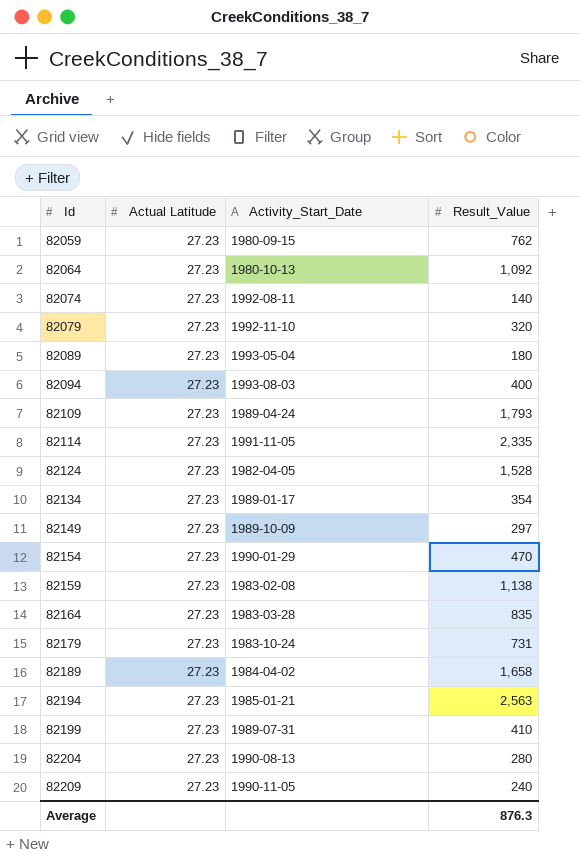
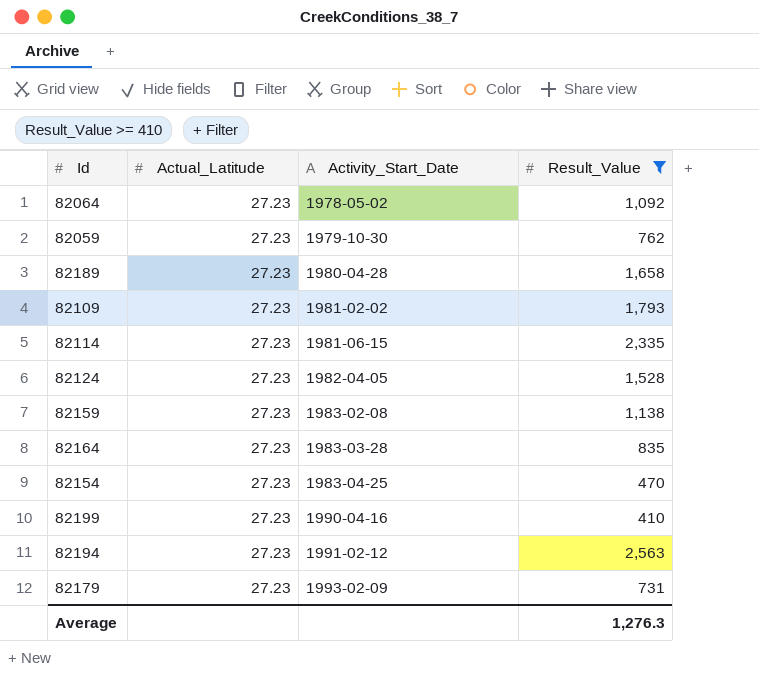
filter: none -> Result_Value >= 410
row order: Id ascending -> Activity_Start_Date ascending
column name: Actual Latitude -> Actual_Latitude
82064 | Activity_Start_Date: 1980-10-13 -> 1978-05-02
82059 | Activity_Start_Date: 1980-09-15 -> 1979-10-30
82189 | Activity_Start_Date: 1984-04-02 -> 1980-04-28
82109 | Activity_Start_Date: 1989-04-24 -> 1981-02-02
82114 | Activity_Start_Date: 1991-11-05 -> 1981-06-15
82154 | Activity_Start_Date: 1990-01-29 -> 1983-04-25
82199 | Activity_Start_Date: 1989-07-31 -> 1990-04-16
82194 | Activity_Start_Date: 1985-01-21 -> 1991-02-12
82179 | Activity_Start_Date: 1983-10-24 -> 1993-02-09
Average | Result_Value: 876.3 -> 1,276.3

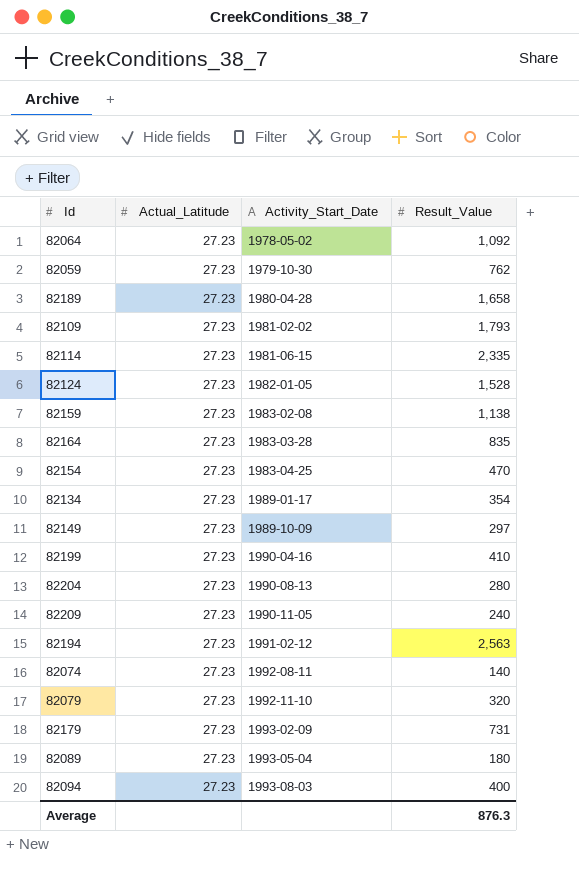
filter: Result_Value >= 410 -> none
82124 | Activity_Start_Date: 1982-04-05 -> 1982-01-05
Average | Result_Value: 1,276.3 -> 876.3

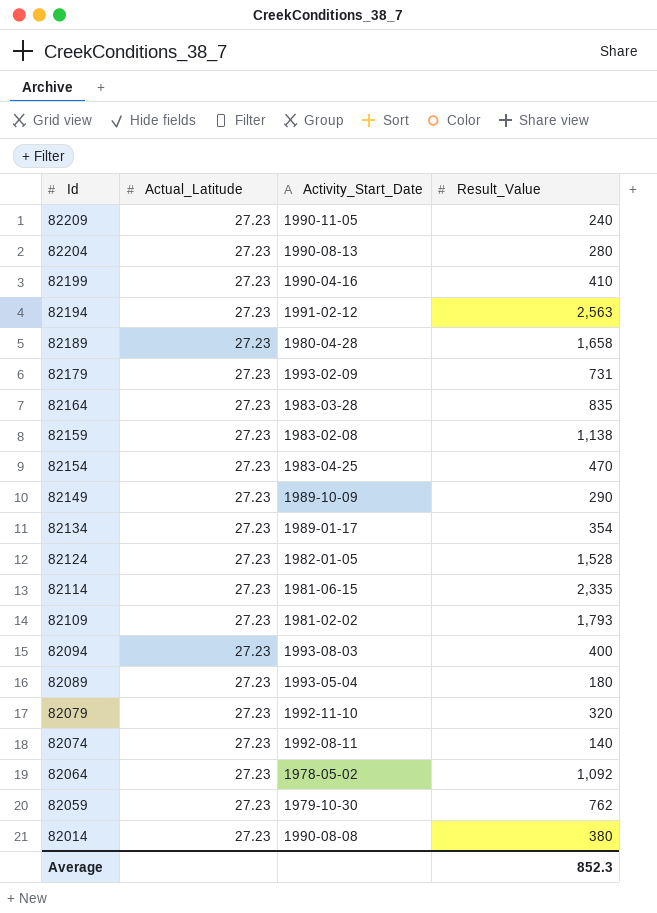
row order: Activity_Start_Date ascending -> Id descending
82149 | Result_Value: 297 -> 290
row 82014: none -> 27.23 | 1990-08-08 | 380
Average | Result_Value: 876.3 -> 852.3

